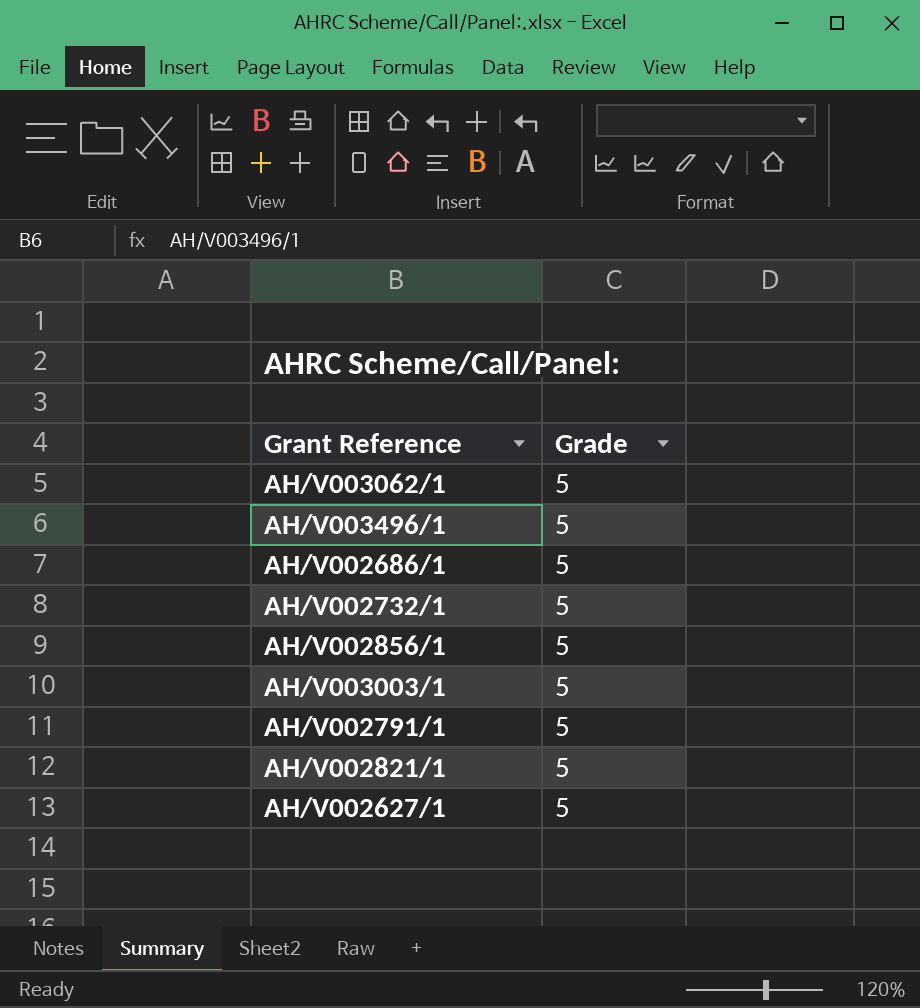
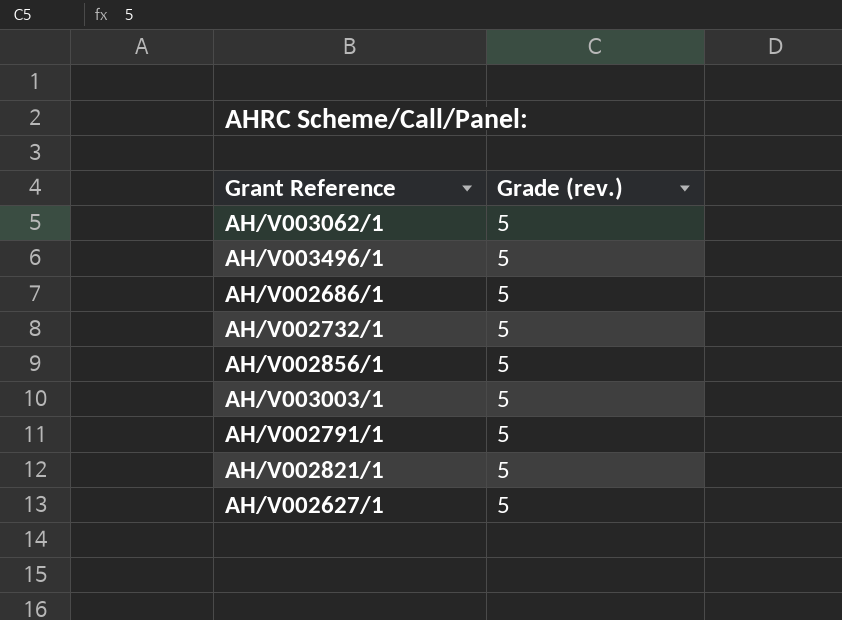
column name: Grade -> Grade (rev.)

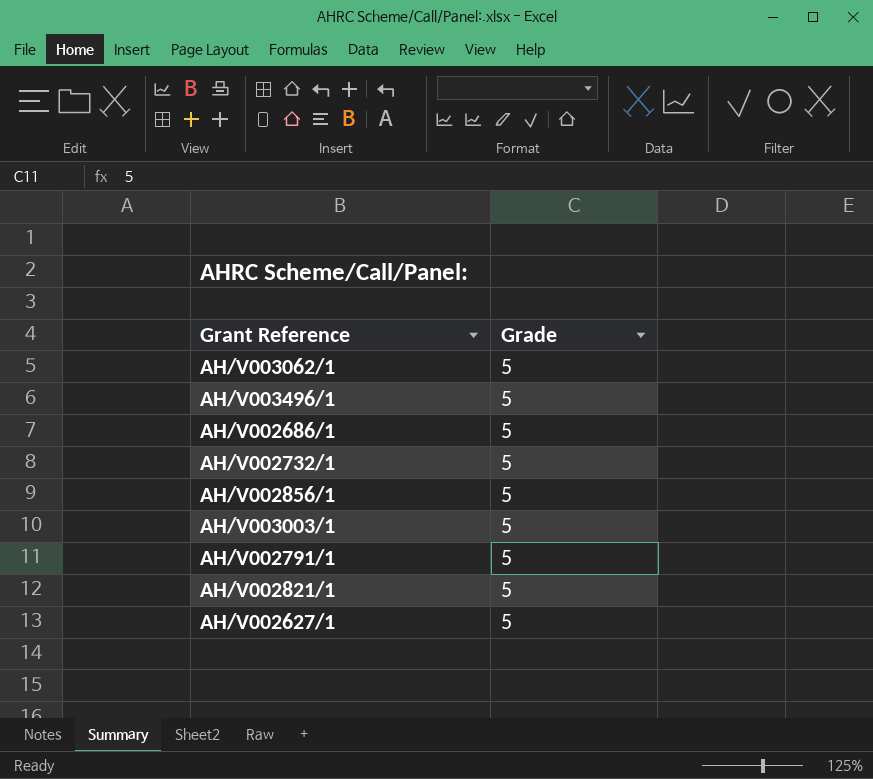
column name: Grade (rev.) -> Grade

